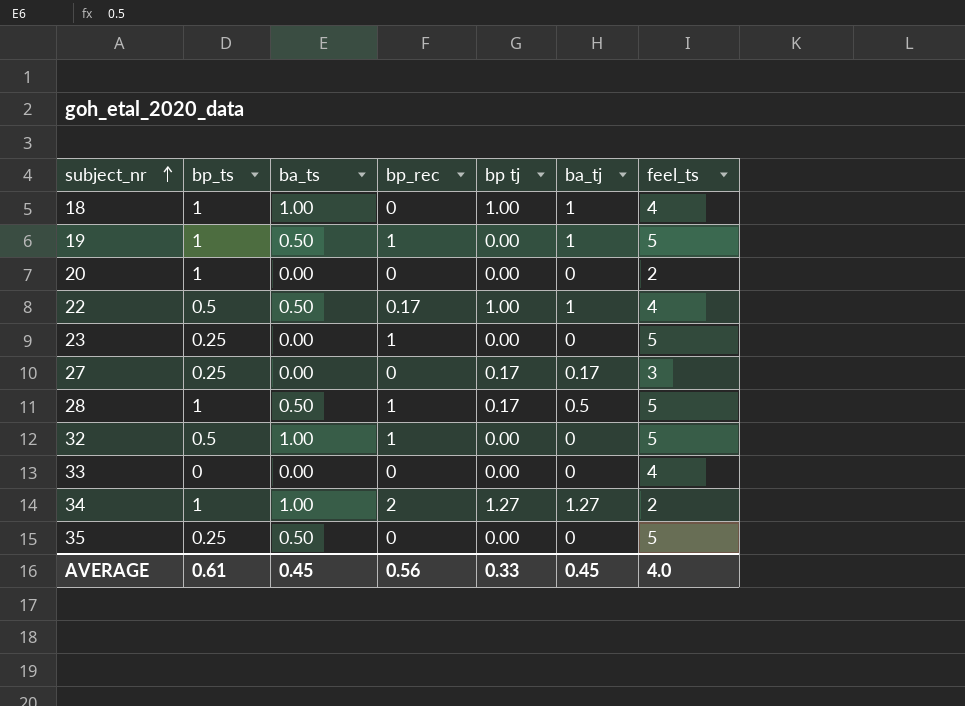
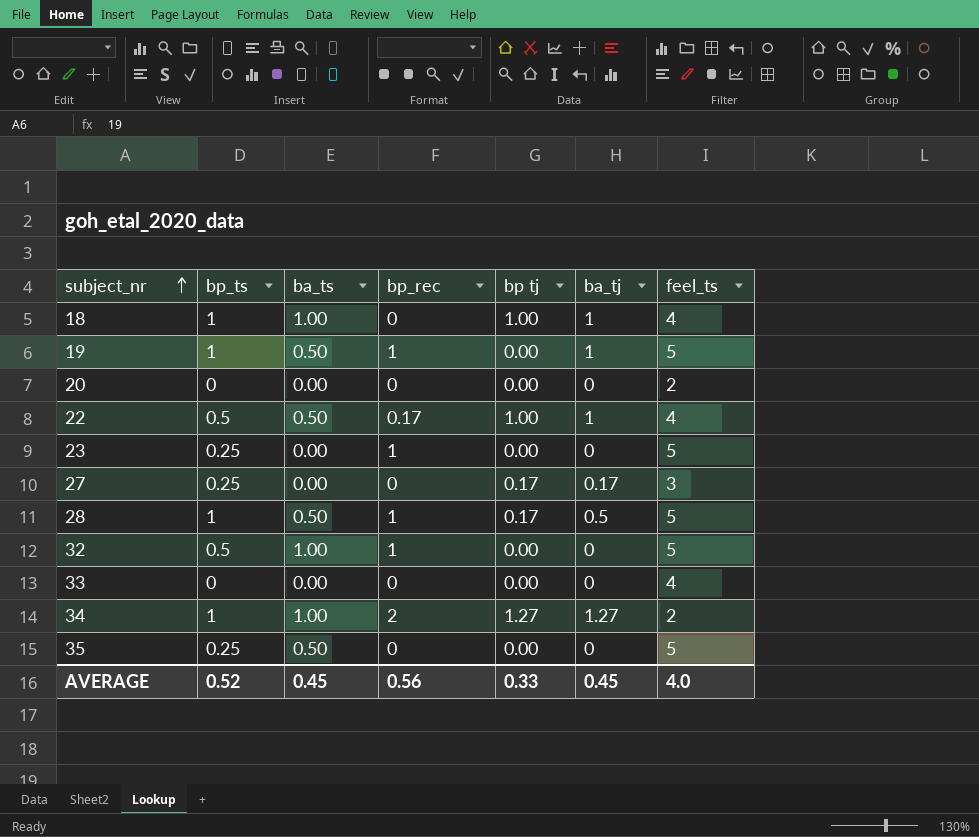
20 | bp_ts: 1 -> 0
AVERAGE | bp_ts: 0.61 -> 0.52

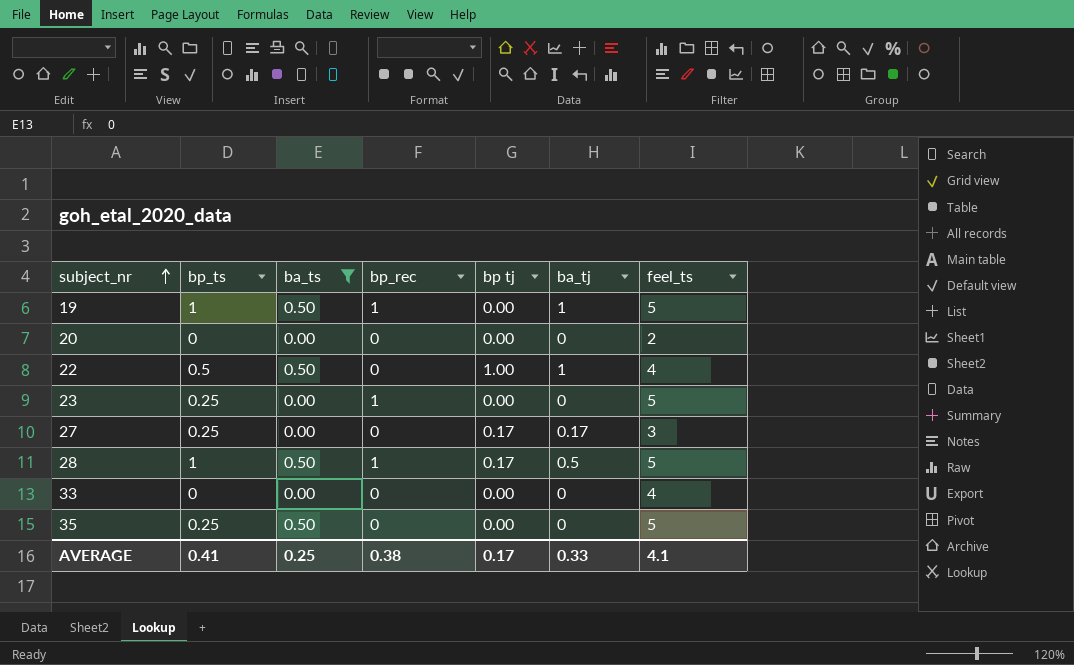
filter: none -> ba_ts != 1.00
22 | bp_rec: 0.17 -> 0
AVERAGE | bp_ts: 0.52 -> 0.41
AVERAGE | ba_ts: 0.45 -> 0.25
AVERAGE | bp_rec: 0.56 -> 0.38
AVERAGE | bp tj: 0.33 -> 0.17
AVERAGE | ba_tj: 0.45 -> 0.33
AVERAGE | feel_ts: 4.0 -> 4.1

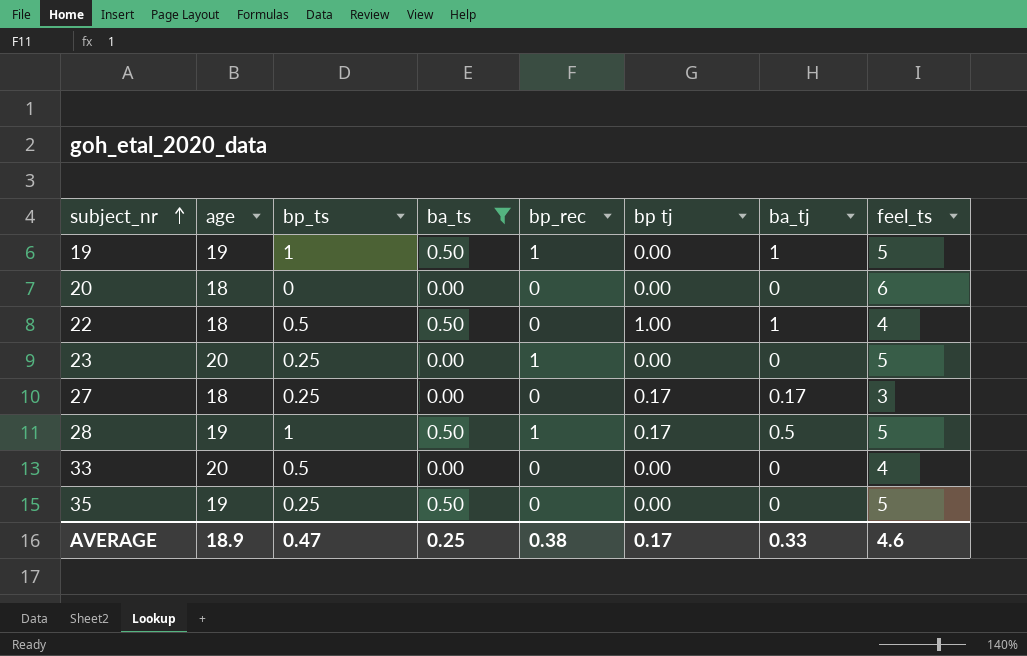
column age | position: none -> 2
20 | feel_ts: 2 -> 6
33 | bp_ts: 0 -> 0.5
AVERAGE | bp_ts: 0.41 -> 0.47
AVERAGE | feel_ts: 4.1 -> 4.6

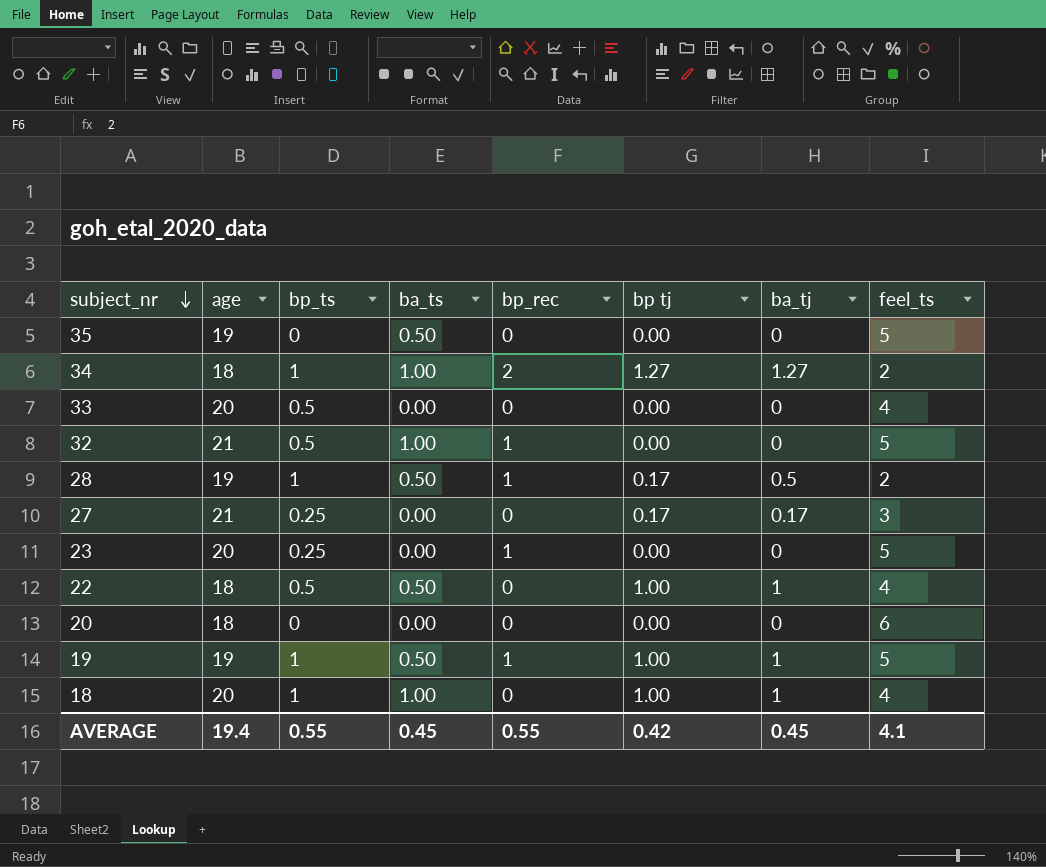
filter: ba_ts != 1.00 -> none
row order: subject_nr ascending -> subject_nr descending
35 | bp_ts: 0.25 -> 0
28 | feel_ts: 5 -> 2
27 | age: 18 -> 21
19 | bp tj: 0.00 -> 1.00
AVERAGE | age: 18.9 -> 19.4
AVERAGE | bp_ts: 0.47 -> 0.55
AVERAGE | ba_ts: 0.25 -> 0.45
AVERAGE | bp_rec: 0.38 -> 0.55
AVERAGE | bp tj: 0.17 -> 0.42
AVERAGE | ba_tj: 0.33 -> 0.45
AVERAGE | feel_ts: 4.6 -> 4.1

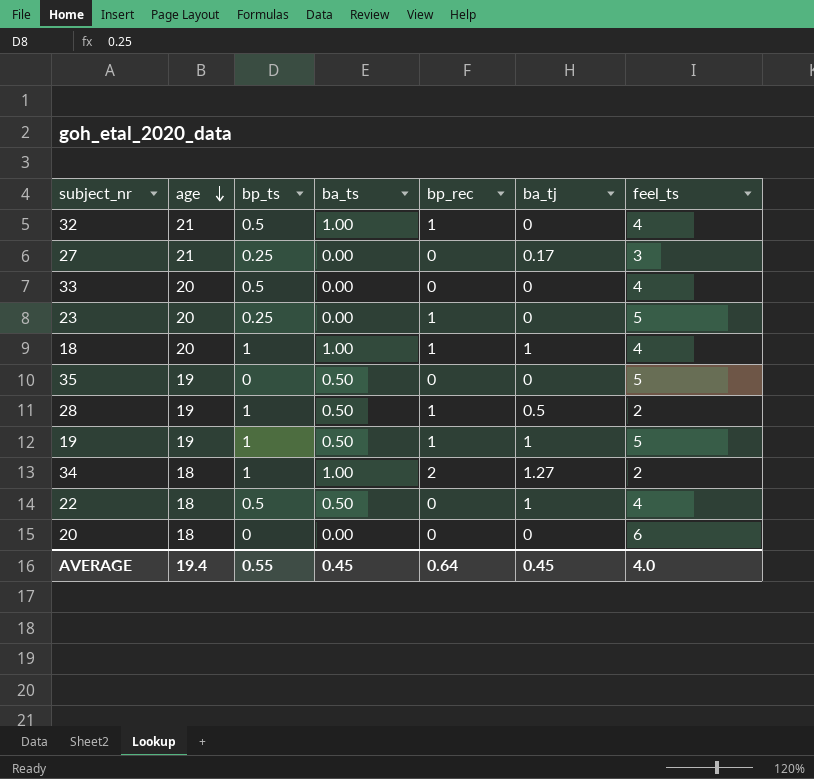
row order: subject_nr descending -> age descending
column bp tj | position: 6 -> none
32 | feel_ts: 5 -> 4
18 | bp_rec: 0 -> 1
AVERAGE | bp_rec: 0.55 -> 0.64
AVERAGE | feel_ts: 4.1 -> 4.0

